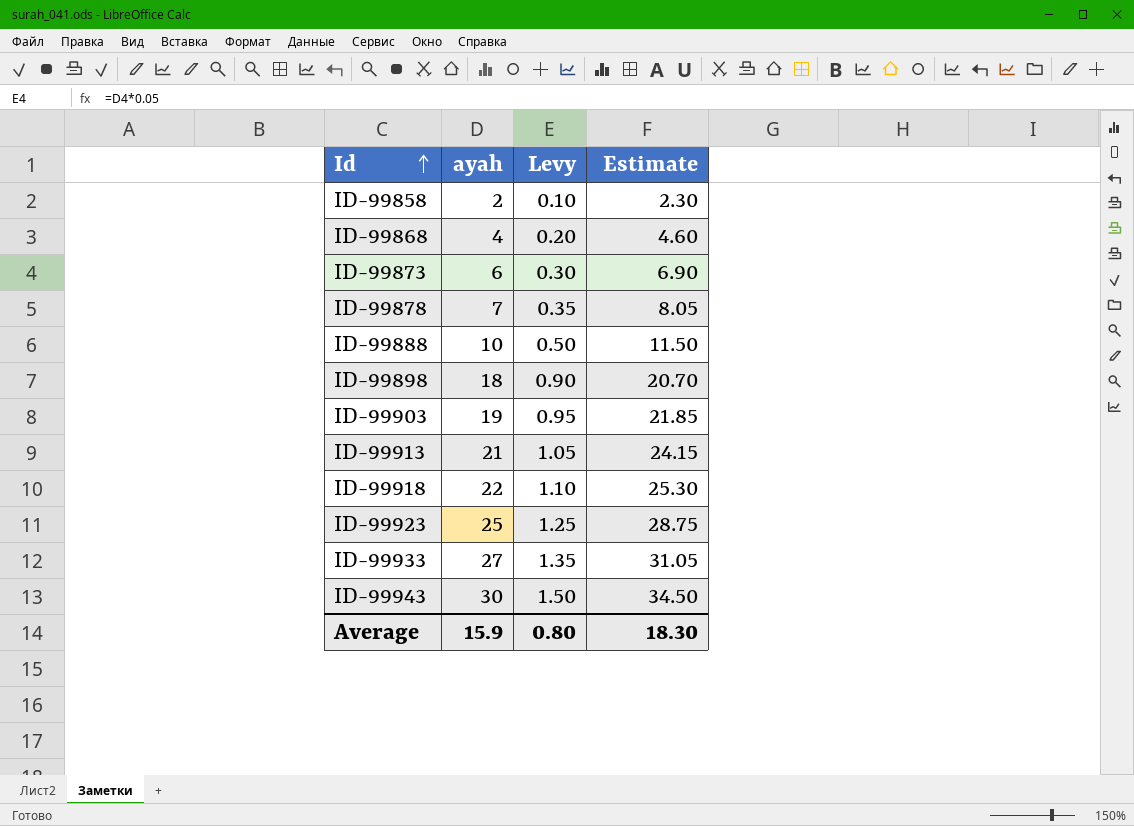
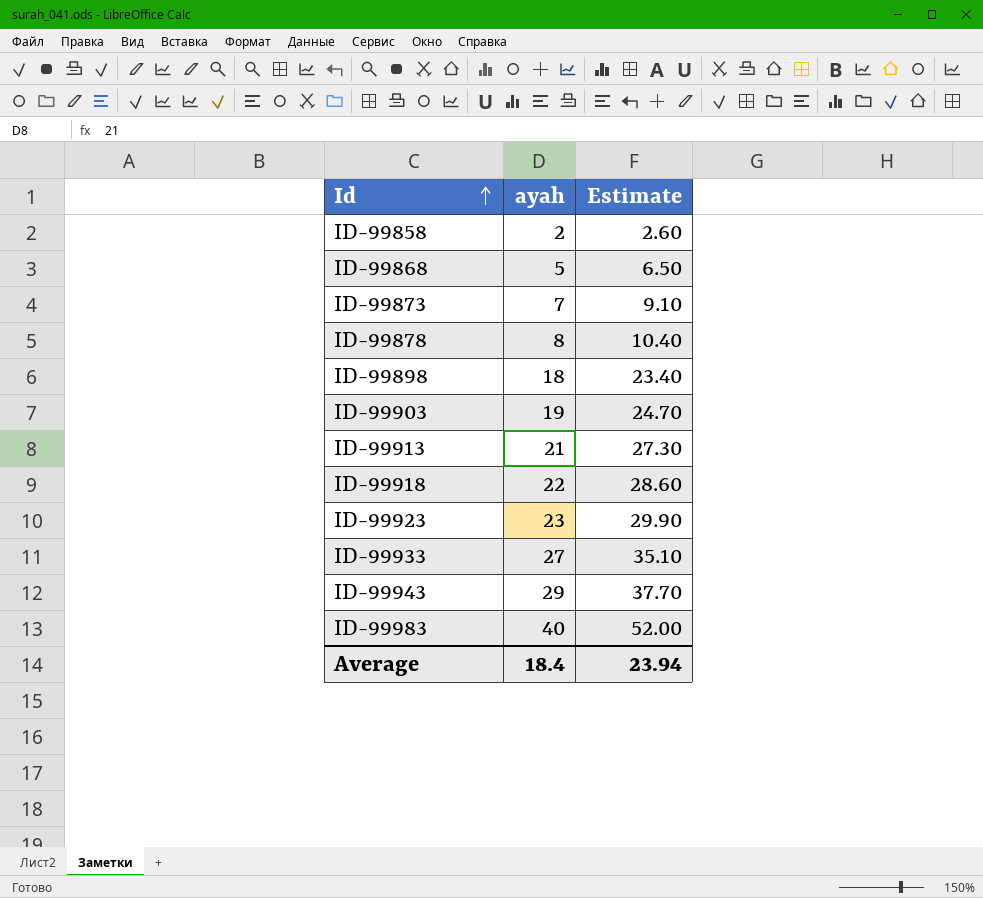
column Levy | formula: [ayah] * 0.05 -> none
column Estimate | formula: [ayah] * 1.15 -> [ayah] * 1.3
row ID-99888: 10 | 0.50 | 11.50 -> none
ID-99868 | ayah: 4 -> 5
ID-99873 | ayah: 6 -> 7
ID-99878 | ayah: 7 -> 8
ID-99923 | ayah: 25 -> 23
ID-99943 | ayah: 30 -> 29
row ID-99983: none -> 40 | 52.00
Average | ayah: 15.9 -> 18.4
Average | Estimate: 18.30 -> 23.94

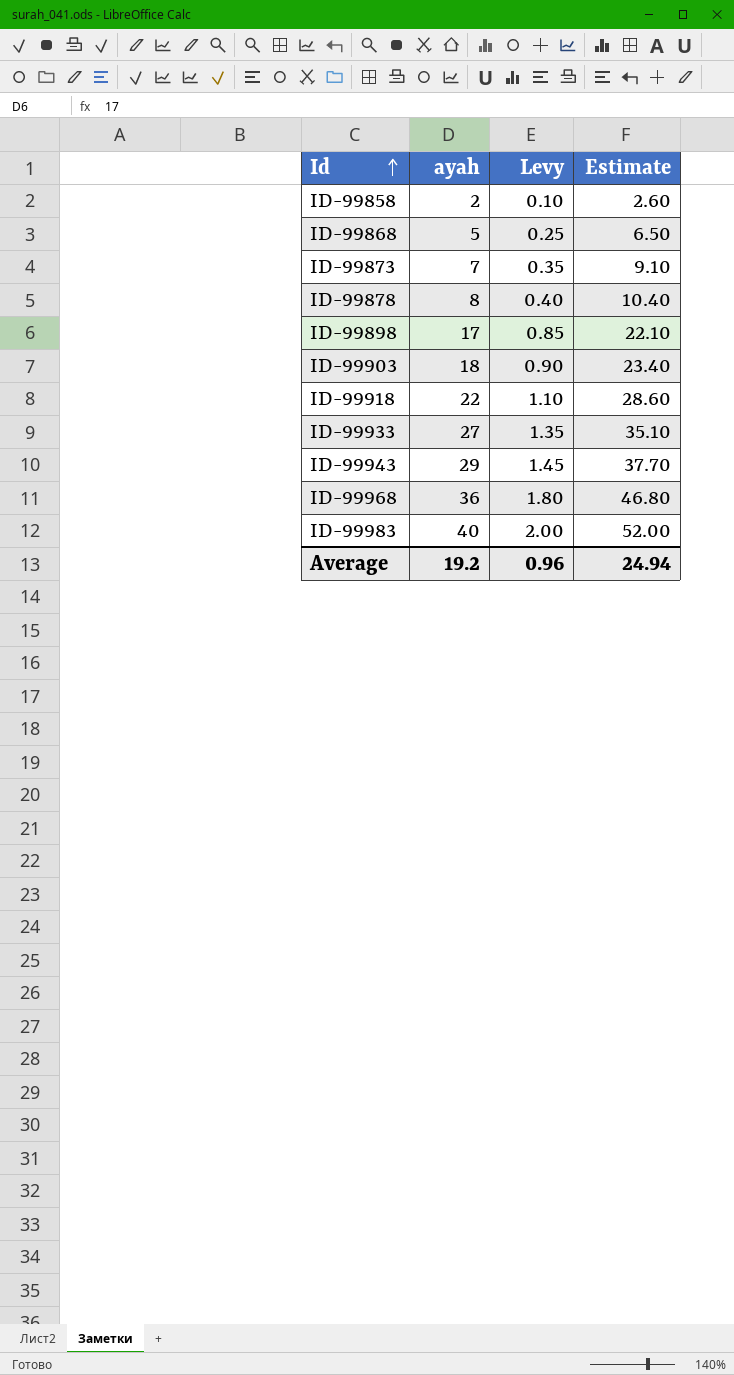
column Levy | formula: none -> [ayah] * 0.05
row ID-99913: 21 | 27.30 -> none
row ID-99923: 23 | 29.90 -> none
ID-99898 | ayah: 18 -> 17
ID-99898 | Estimate: 23.40 -> 22.10
ID-99903 | ayah: 19 -> 18
ID-99903 | Estimate: 24.70 -> 23.40
row ID-99968: none -> 36 | 1.80 | 46.80
Average | ayah: 18.4 -> 19.2
Average | Estimate: 23.94 -> 24.94

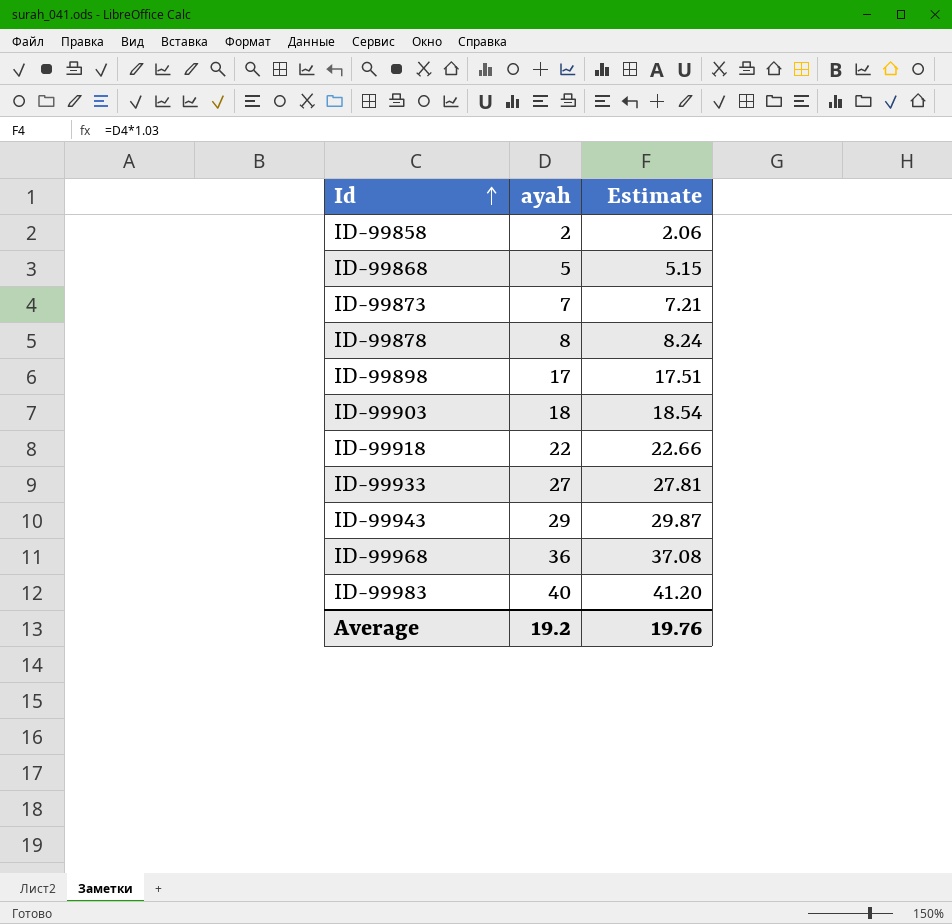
column Levy | formula: [ayah] * 0.05 -> none
column Estimate | formula: [ayah] * 1.3 -> [ayah] * 1.03
Average | Estimate: 24.94 -> 19.76

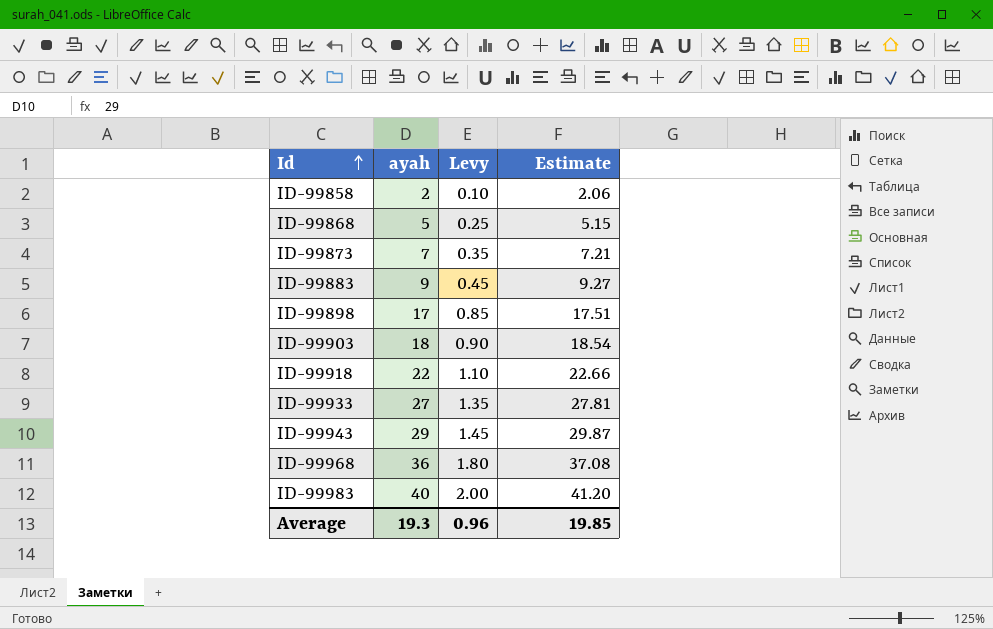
column Levy | formula: none -> [ayah] * 0.05
row ID-99878: 8 | 8.24 -> none
row ID-99883: none -> 9 | 0.45 | 9.27
Average | ayah: 19.2 -> 19.3
Average | Estimate: 19.76 -> 19.85

